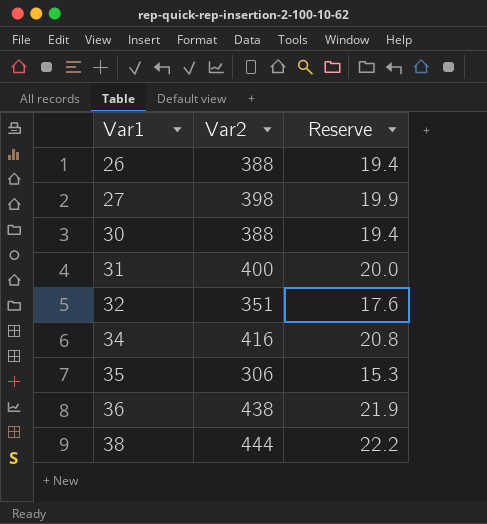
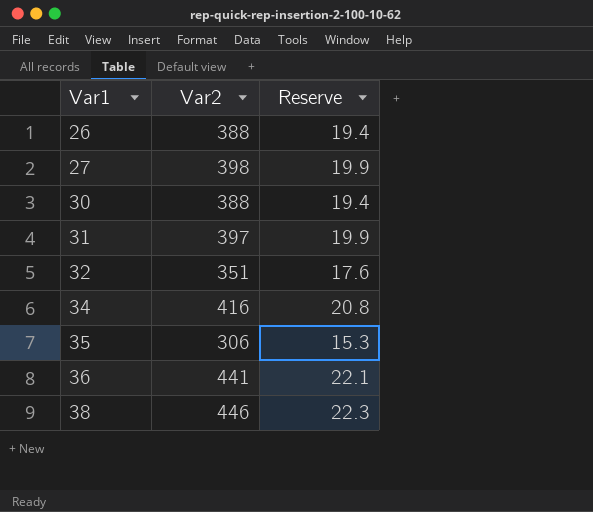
31 | Var2: 400 -> 397
31 | Reserve: 20.0 -> 19.9
36 | Var2: 438 -> 441
36 | Reserve: 21.9 -> 22.1
38 | Var2: 444 -> 446
38 | Reserve: 22.2 -> 22.3

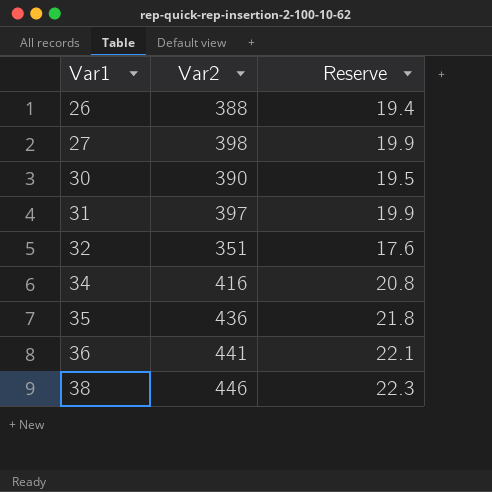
30 | Var2: 388 -> 390
30 | Reserve: 19.4 -> 19.5
35 | Var2: 306 -> 436
35 | Reserve: 15.3 -> 21.8

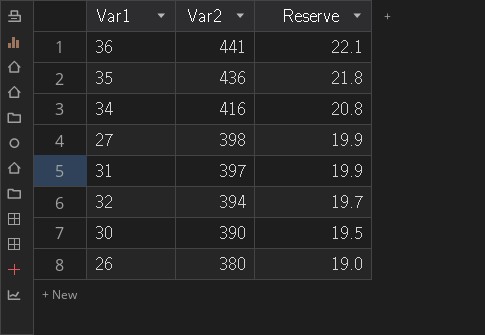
row order: Var1 ascending -> Var2 descending
row 38: 446 | 22.3 -> none
32 | Var2: 351 -> 394
32 | Reserve: 17.6 -> 19.7
26 | Var2: 388 -> 380
26 | Reserve: 19.4 -> 19.0

